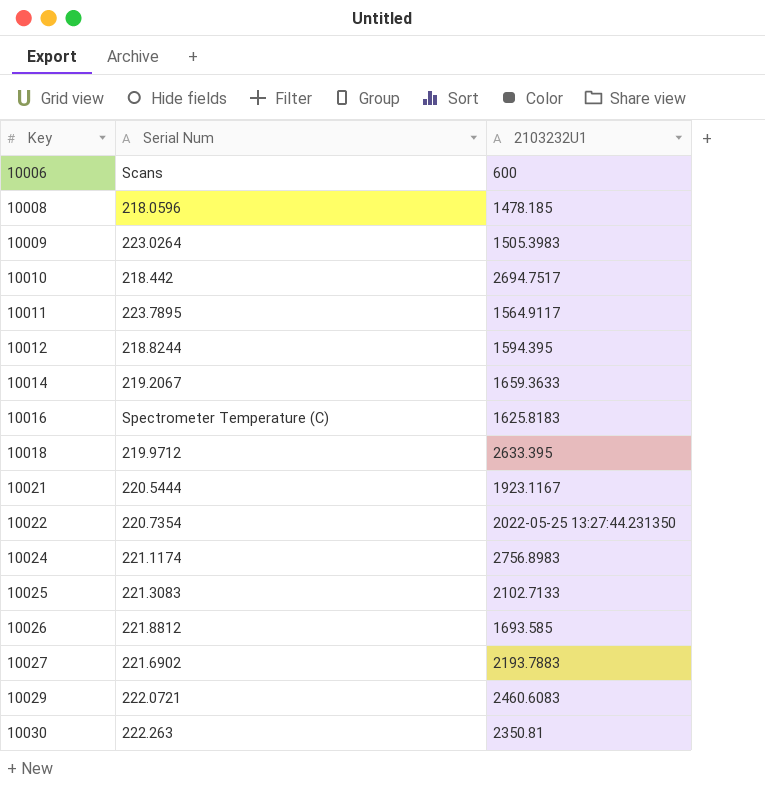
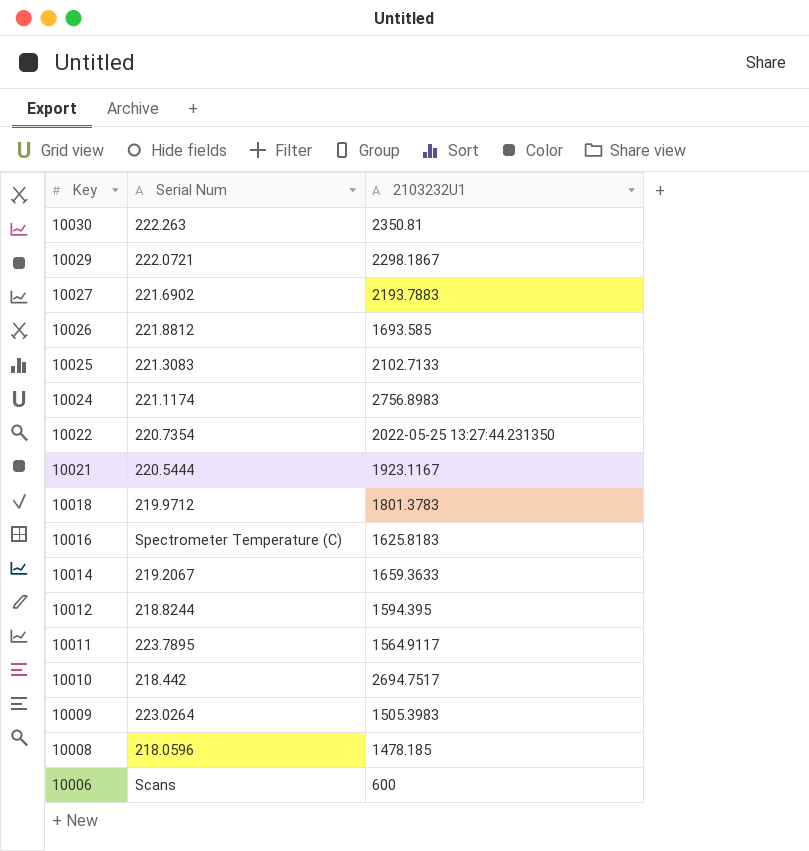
row order: Key ascending -> Key descending
10029 | 2103232U1: 2460.6083 -> 2298.1867
10018 | 2103232U1: 2633.395 -> 1801.3783

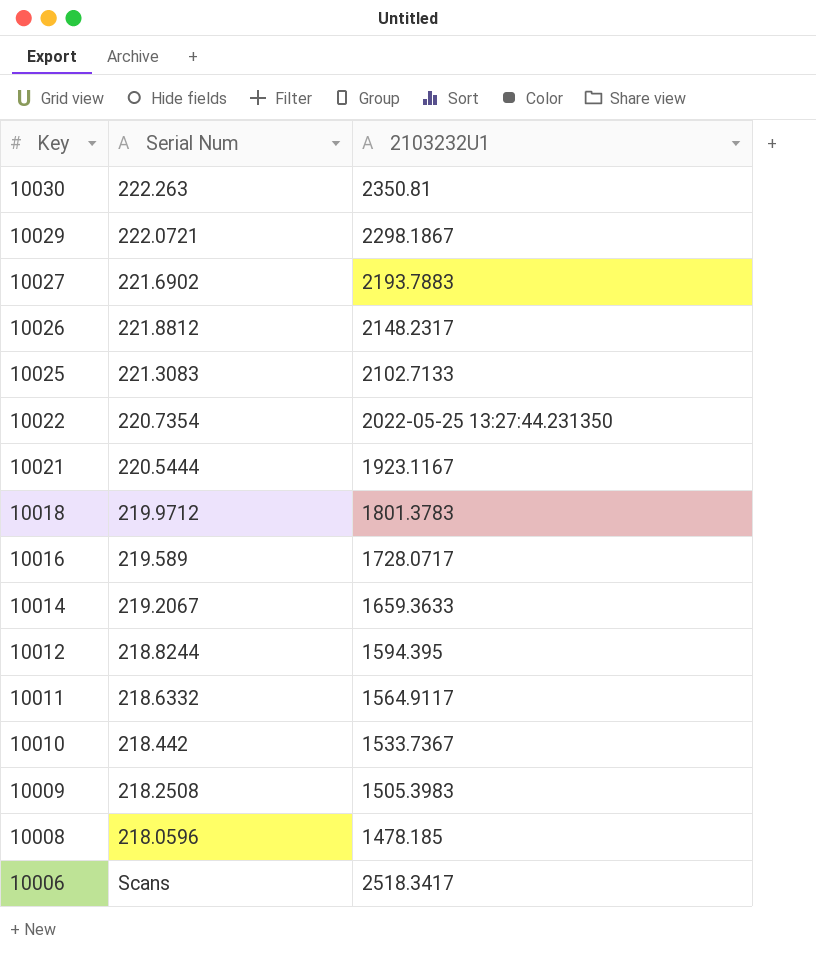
row 10024: 221.1174 | 2756.8983 -> none
10026 | 2103232U1: 1693.585 -> 2148.2317
10016 | Serial Num: Spectrometer Temperature (C) -> 219.589
10016 | 2103232U1: 1625.8183 -> 1728.0717
10011 | Serial Num: 223.7895 -> 218.6332
10010 | 2103232U1: 2694.7517 -> 1533.7367
10009 | Serial Num: 223.0264 -> 218.2508
10006 | 2103232U1: 600 -> 2518.3417

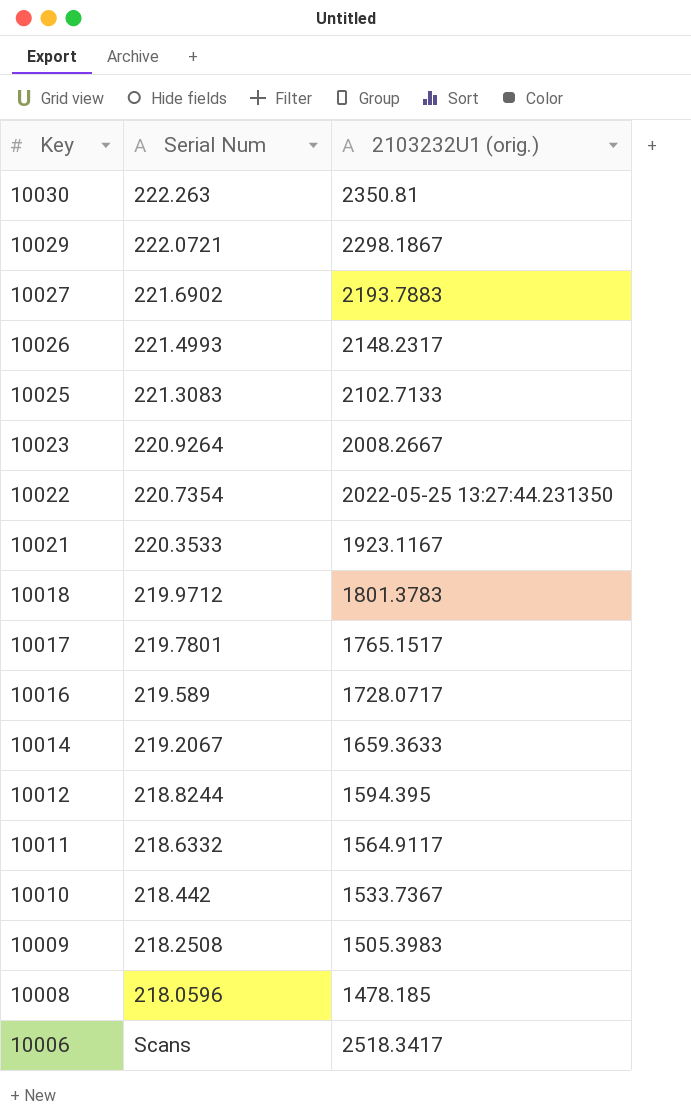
column name: 2103232U1 -> 2103232U1 (orig.)
10026 | Serial Num: 221.8812 -> 221.4993
row 10023: none -> 220.9264 | 2008.2667
10021 | Serial Num: 220.5444 -> 220.3533
row 10017: none -> 219.7801 | 1765.1517

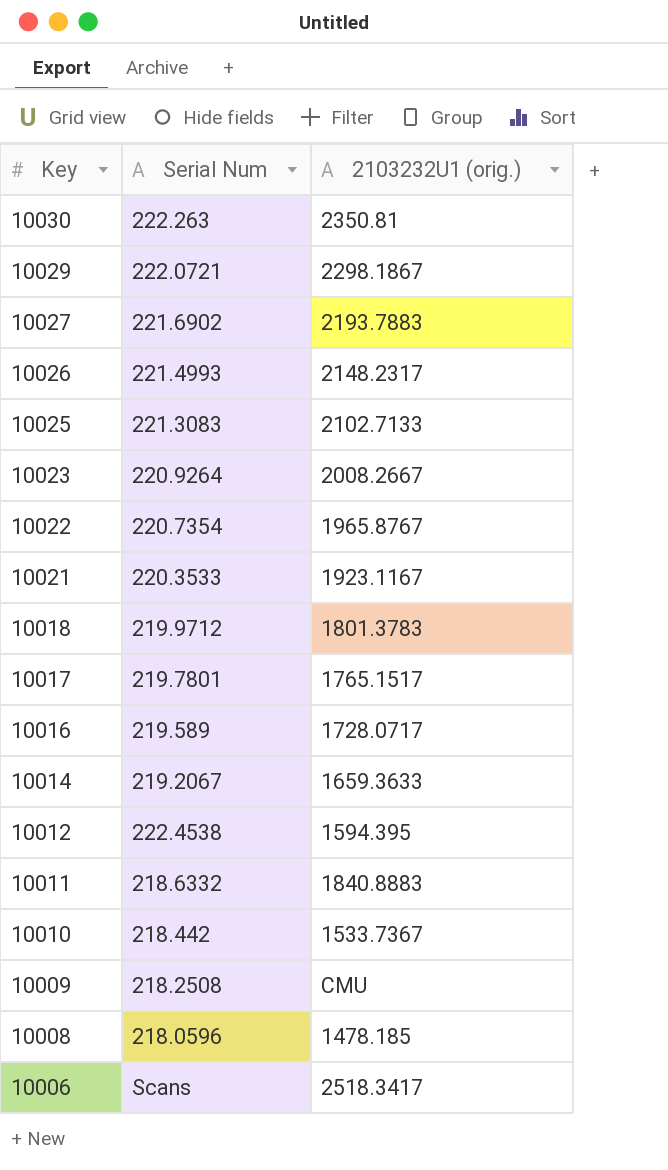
10022 | 2103232U1 (orig.): 2022-05-25 13:27:44.231350 -> 1965.8767
10012 | Serial Num: 218.8244 -> 222.4538
10011 | 2103232U1 (orig.): 1564.9117 -> 1840.8883
10009 | 2103232U1 (orig.): 1505.3983 -> CMU

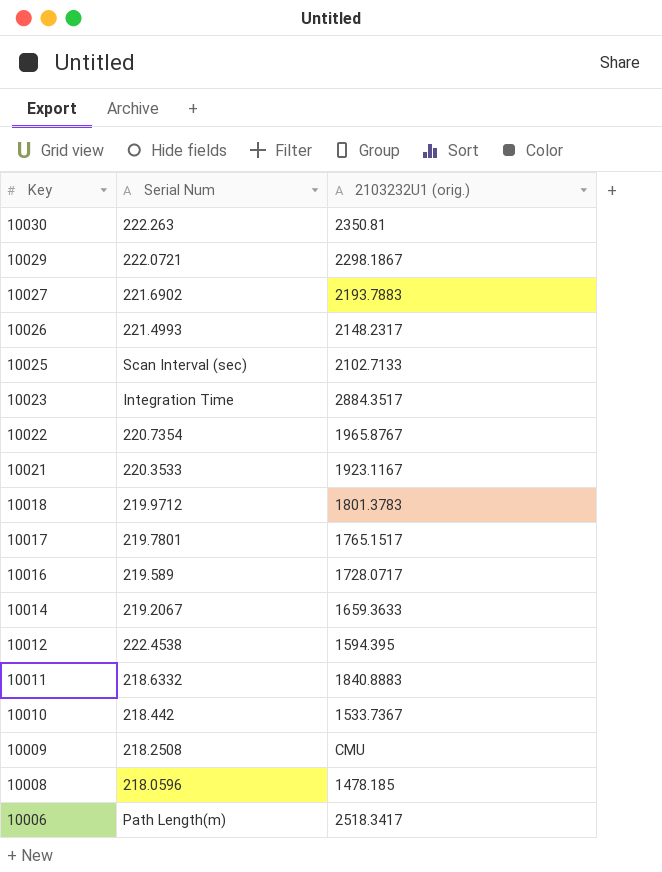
10025 | Serial Num: 221.3083 -> Scan Interval (sec)
10023 | Serial Num: 220.9264 -> Integration Time
10023 | 2103232U1 (orig.): 2008.2667 -> 2884.3517
10006 | Serial Num: Scans -> Path Length(m)

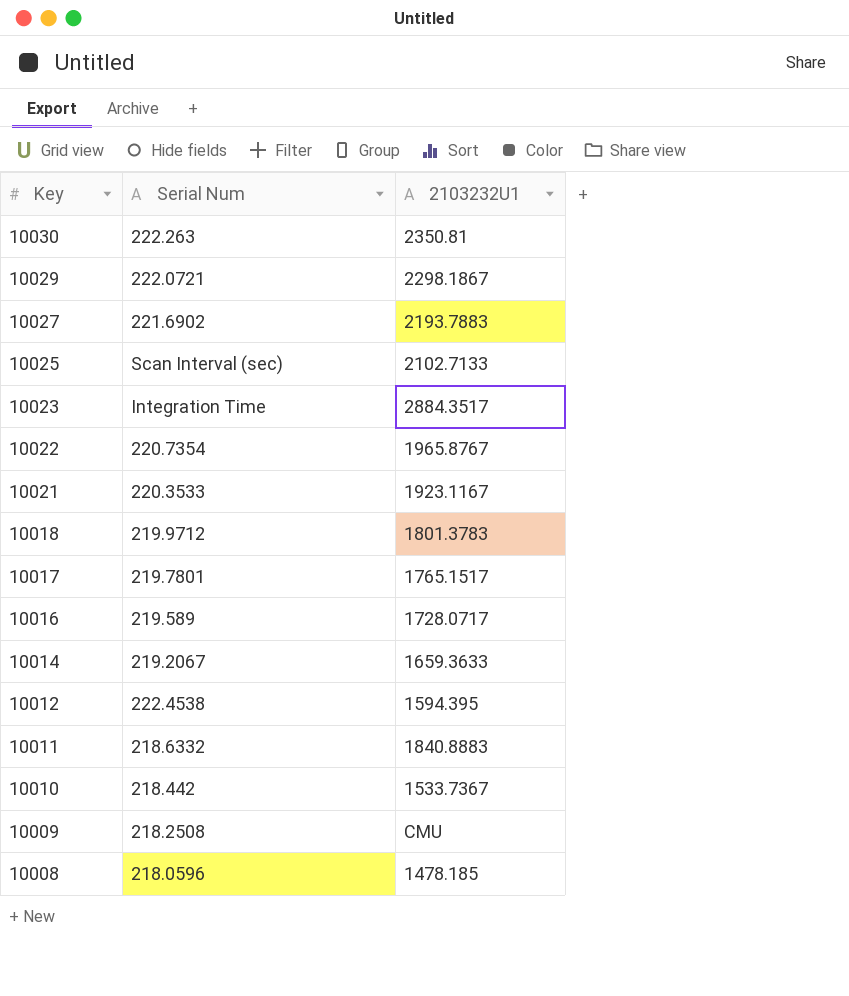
column name: 2103232U1 (orig.) -> 2103232U1
row 10026: 221.4993 | 2148.2317 -> none
row 10006: Path Length(m) | 2518.3417 -> none

